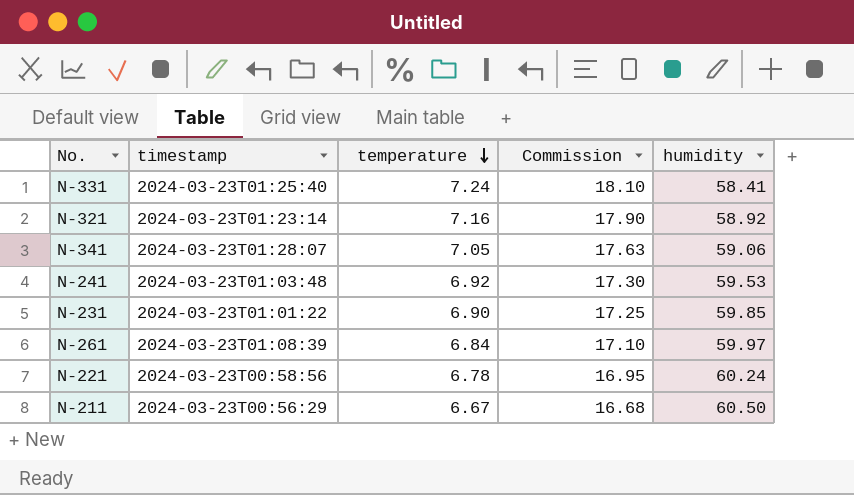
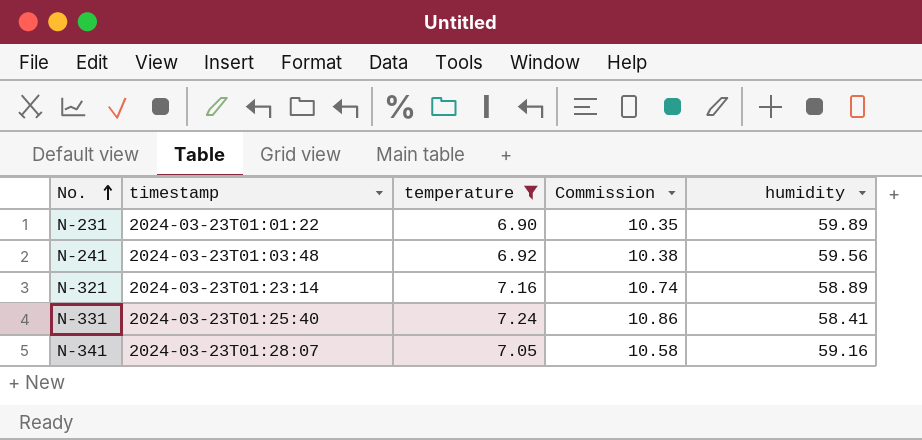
filter: none -> temperature >= 6.90
row order: temperature descending -> No. ascending
column Commission | formula: [temperature] * 2.5 -> [temperature] * 1.5
N-231 | humidity: 59.85 -> 59.89
N-241 | humidity: 59.53 -> 59.56
N-321 | humidity: 58.92 -> 58.89
N-341 | humidity: 59.06 -> 59.16

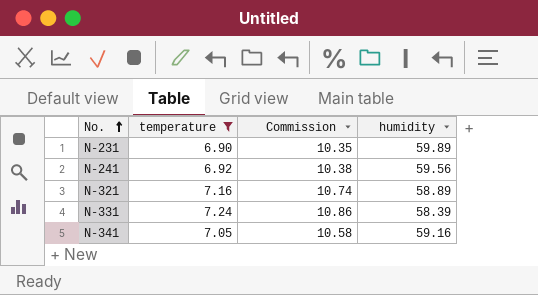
column timestamp | position: 2 -> none
N-331 | humidity: 58.41 -> 58.39

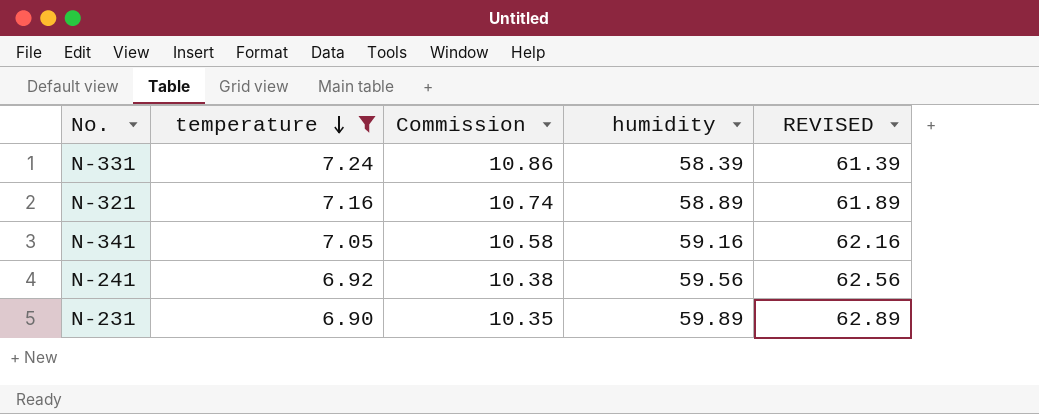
row order: No. ascending -> temperature descending
column REVISED | formula: none -> [humidity] + 3

